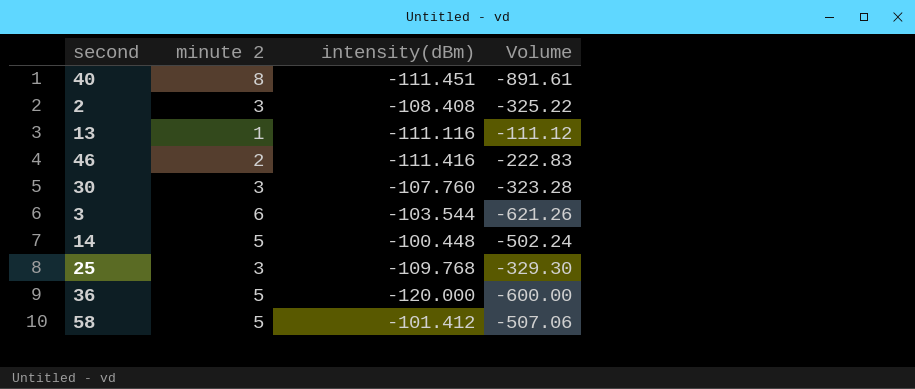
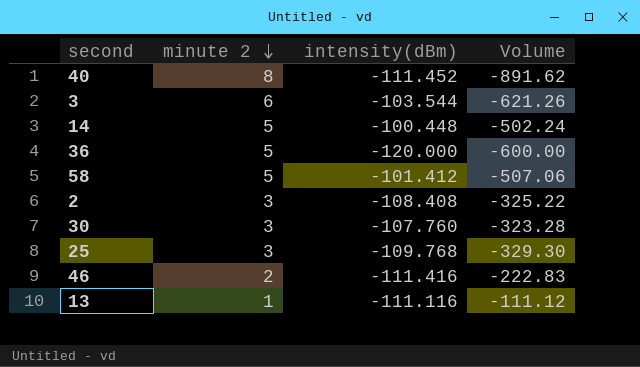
row order: none -> minute 2 descending
40 | intensity(dBm): -111.451 -> -111.452
40 | Volume: -891.61 -> -891.62

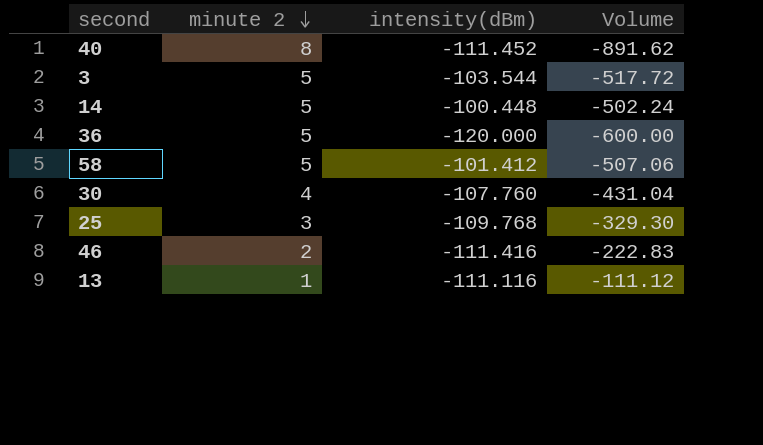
row 2: 3 | -108.408 | -325.22 -> none
3 | minute 2: 6 -> 5
3 | Volume: -621.26 -> -517.72
30 | minute 2: 3 -> 4
30 | Volume: -323.28 -> -431.04

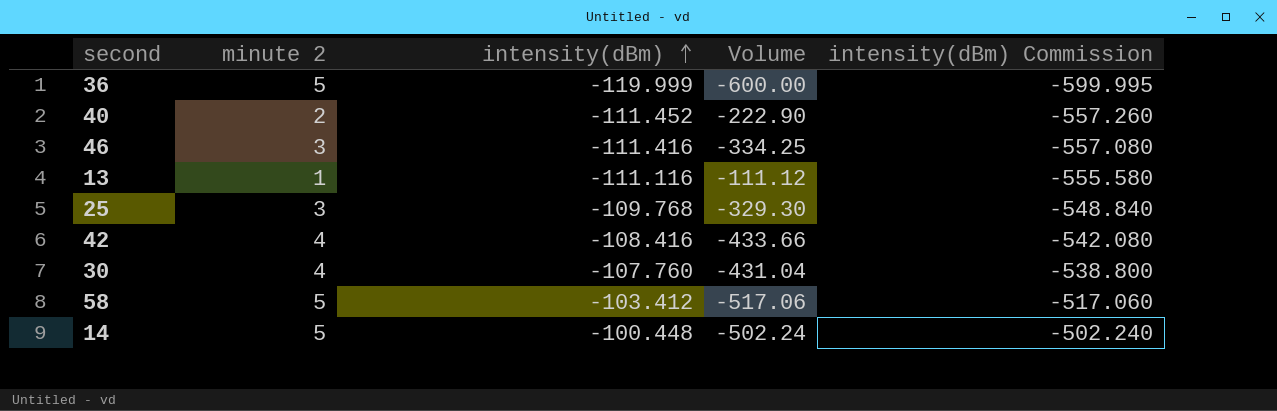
row order: minute 2 descending -> intensity(dBm) ascending
column intensity(dBm) Commission | formula: none -> [intensity(dBm)] * 5
row 3: 5 | -103.544 | -517.72 -> none
36 | intensity(dBm): -120.000 -> -119.999
40 | minute 2: 8 -> 2
40 | Volume: -891.62 -> -222.90
46 | minute 2: 2 -> 3
46 | Volume: -222.83 -> -334.25
row 42: none -> 4 | -108.416 | -433.66 | -542.080
58 | intensity(dBm): -101.412 -> -103.412
58 | Volume: -507.06 -> -517.06

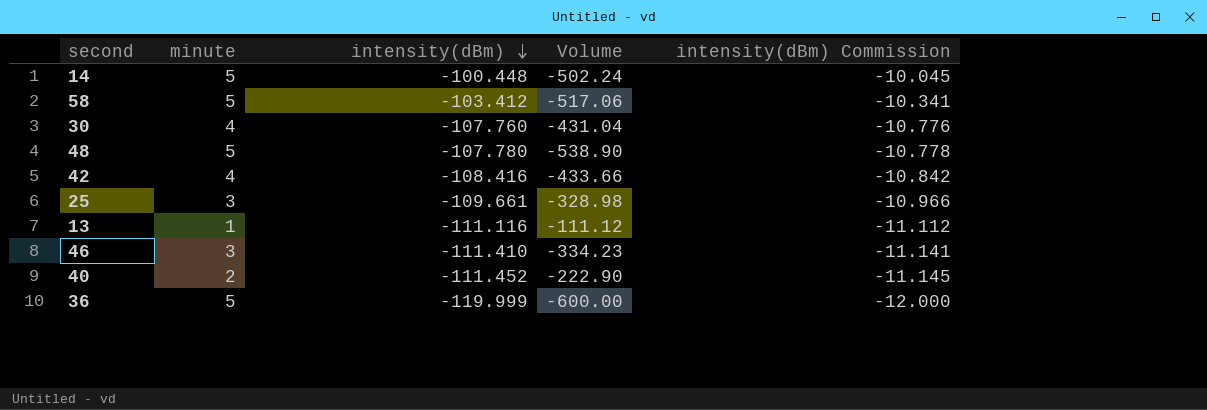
row order: intensity(dBm) ascending -> intensity(dBm) descending
column name: minute 2 -> minute
column intensity(dBm) Commission | formula: [intensity(dBm)] * 5 -> [intensity(dBm)] * 0.1
row 48: none -> 5 | -107.780 | -538.90 | -10.778
25 | intensity(dBm): -109.768 -> -109.661
25 | Volume: -329.30 -> -328.98
46 | intensity(dBm): -111.416 -> -111.410
46 | Volume: -334.25 -> -334.23

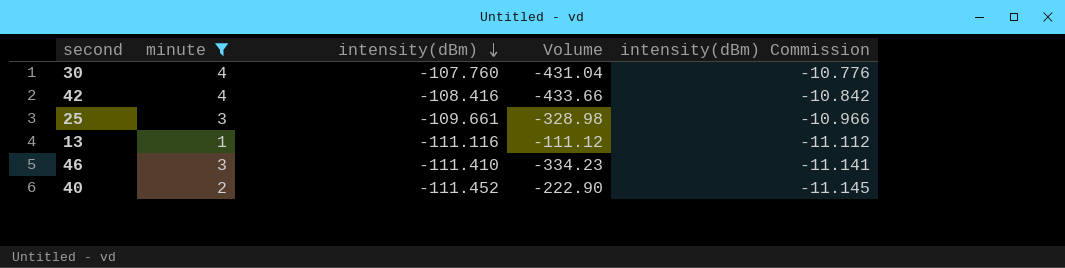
filter: none -> minute != 5

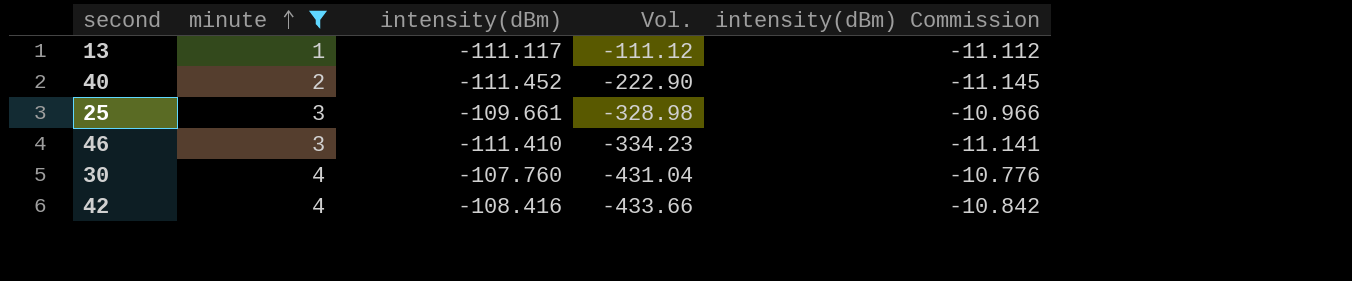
row order: intensity(dBm) descending -> minute ascending
column name: Volume -> Vol.
13 | intensity(dBm): -111.116 -> -111.117

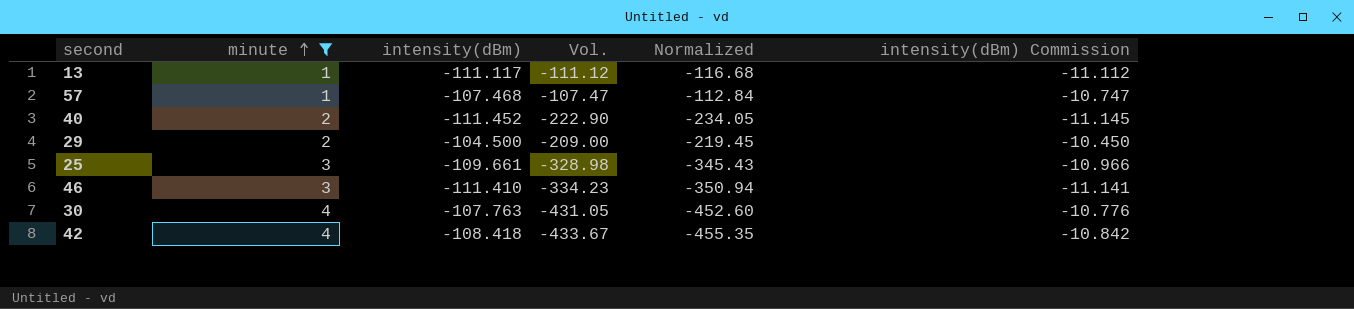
column Normalized | formula: none -> [Vol.] * 1.05
row 57: none -> 1 | -107.468 | -107.47 | -112.84 | -10.747
row 29: none -> 2 | -104.500 | -209.00 | -219.45 | -10.450
30 | intensity(dBm): -107.760 -> -107.763
30 | Vol.: -431.04 -> -431.05
42 | intensity(dBm): -108.416 -> -108.418
42 | Vol.: -433.66 -> -433.67

